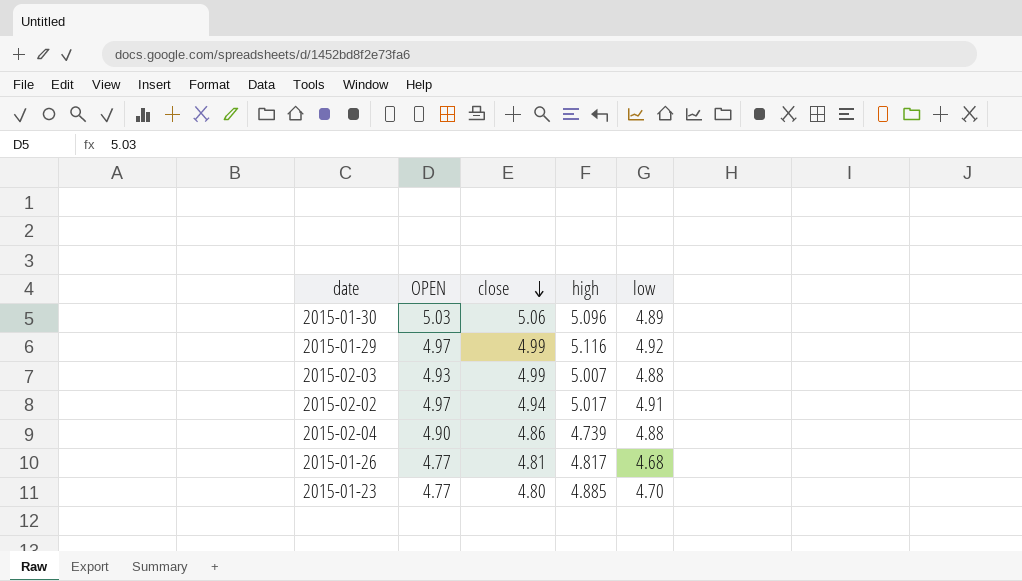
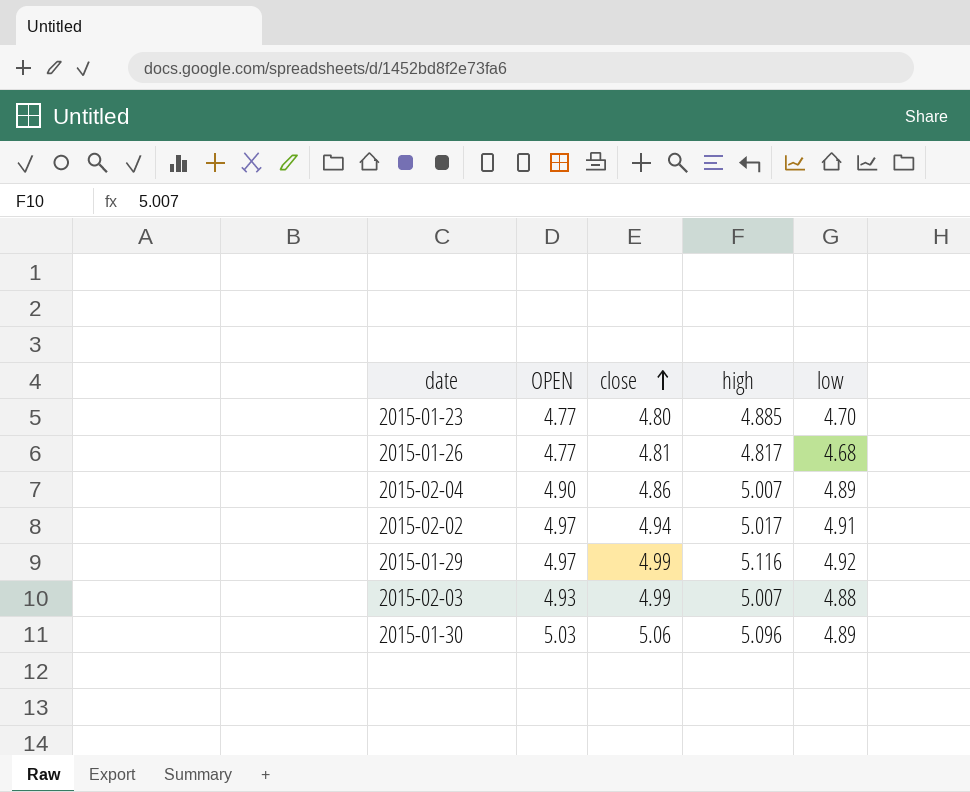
row order: close descending -> close ascending
2015-02-04 | high: 4.739 -> 5.007
2015-02-04 | low: 4.88 -> 4.89

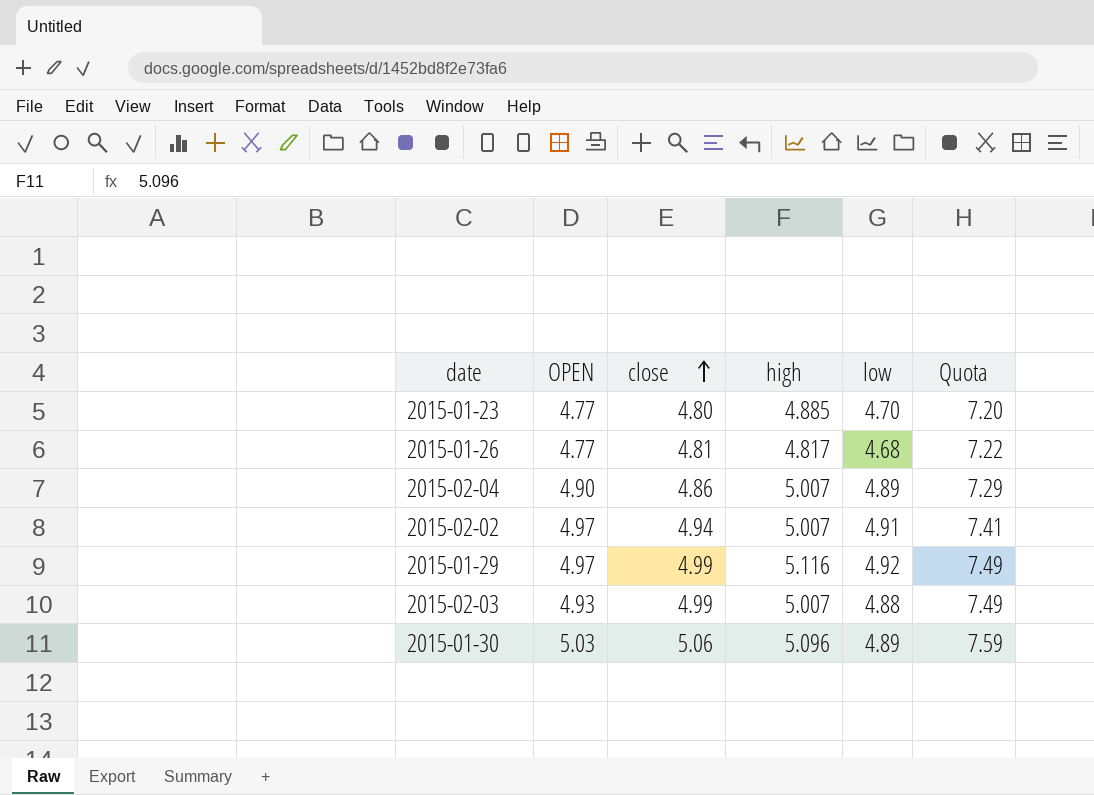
column Quota | formula: none -> [close] * 1.5
2015-02-02 | high: 5.017 -> 5.007

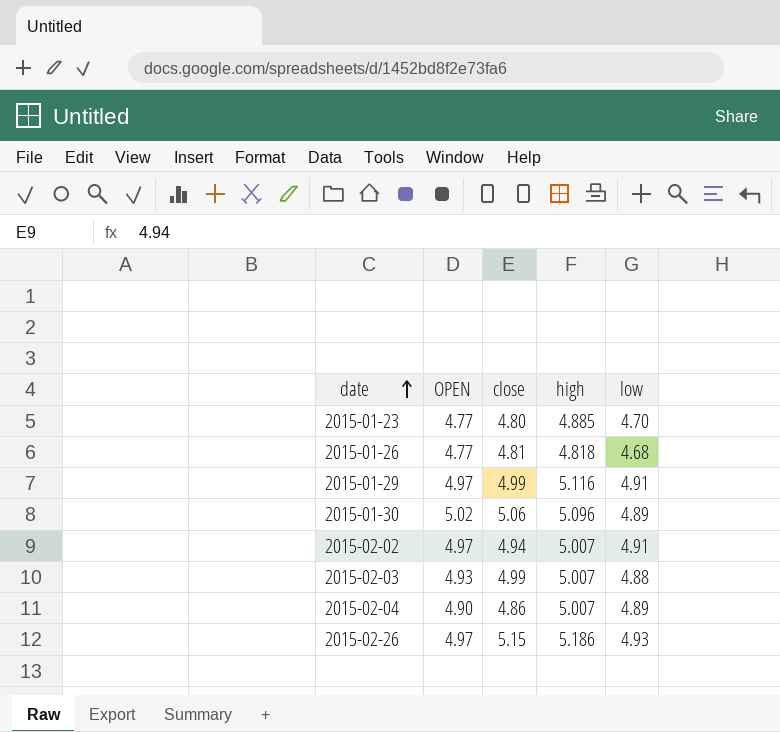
row order: close ascending -> date ascending
column Quota | formula: [close] * 1.5 -> none
2015-01-26 | high: 4.817 -> 4.818
2015-01-29 | low: 4.92 -> 4.91
2015-01-30 | OPEN: 5.03 -> 5.02
row 2015-02-26: none -> 4.97 | 5.15 | 5.186 | 4.93

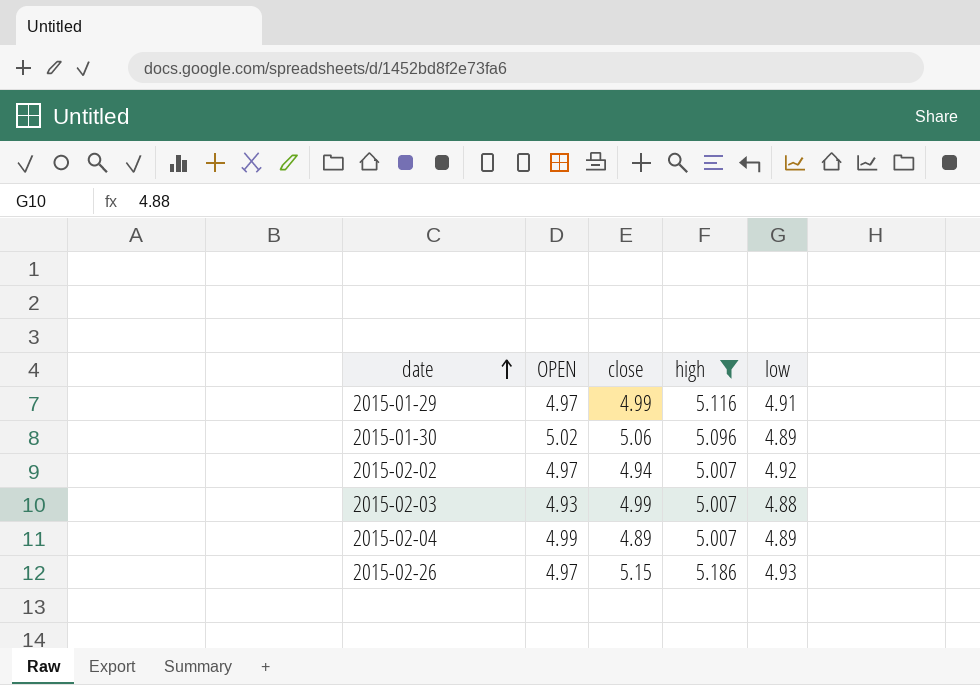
filter: none -> high >= 5.007
2015-02-02 | low: 4.91 -> 4.92
2015-02-04 | OPEN: 4.90 -> 4.99
2015-02-04 | close: 4.86 -> 4.89

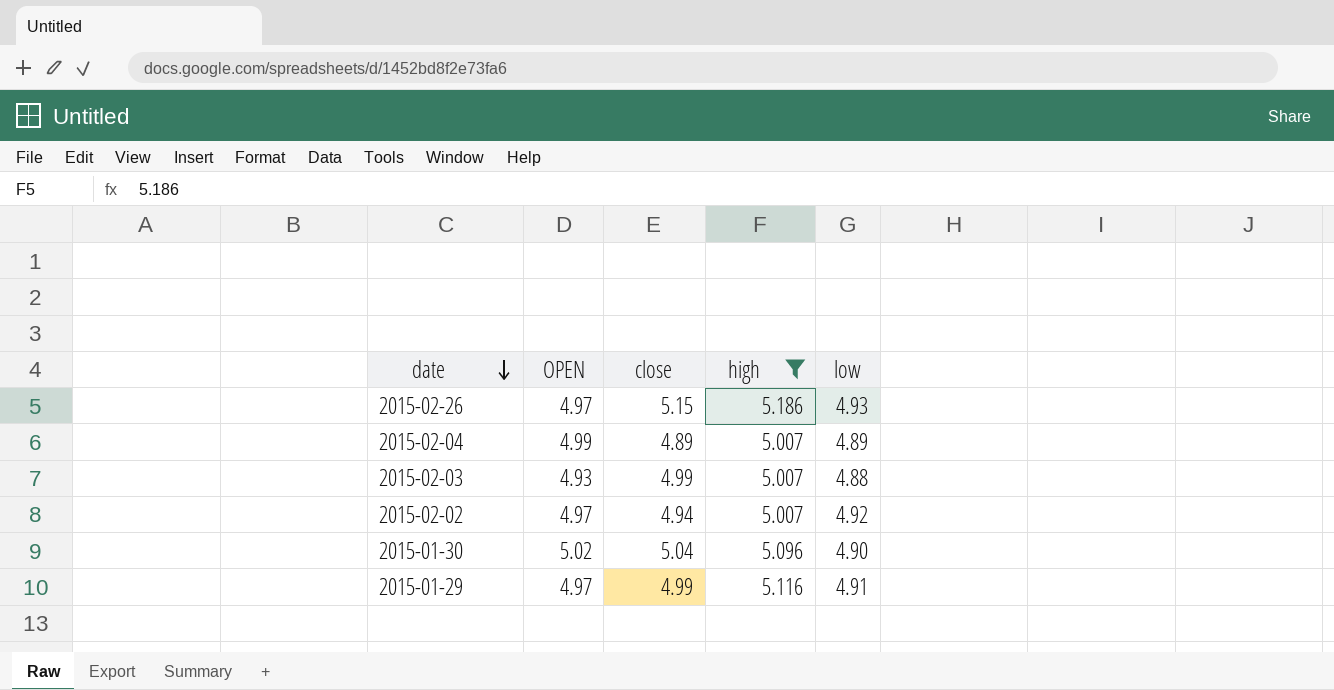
row order: date ascending -> date descending
2015-01-30 | close: 5.06 -> 5.04
2015-01-30 | low: 4.89 -> 4.90

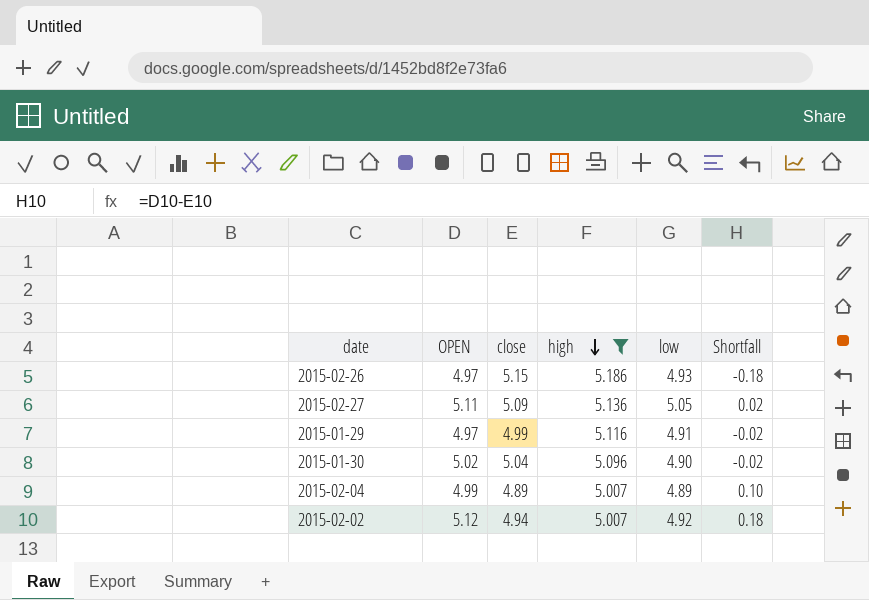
row order: date descending -> high descending
column Shortfall | formula: none -> [OPEN] - [close]
row 2015-02-03: 4.93 | 4.99 | 5.007 | 4.88 -> none
row 2015-02-27: none -> 5.11 | 5.09 | 5.136 | 5.05 | 0.02
2015-02-02 | OPEN: 4.97 -> 5.12

